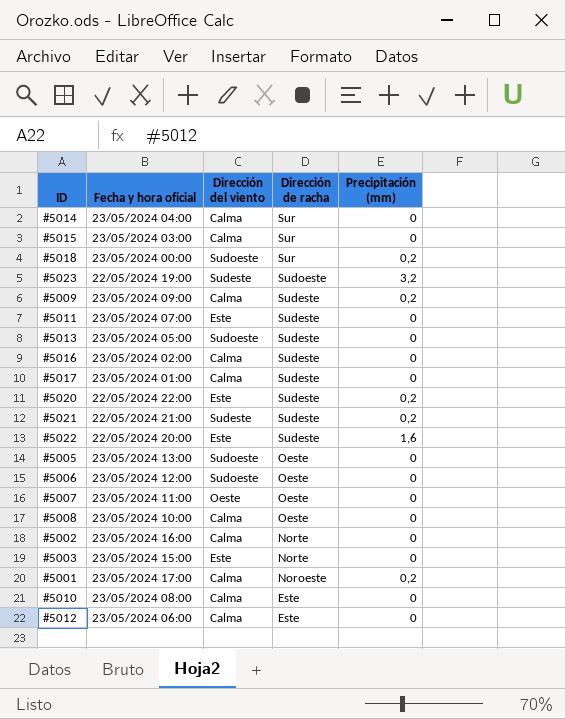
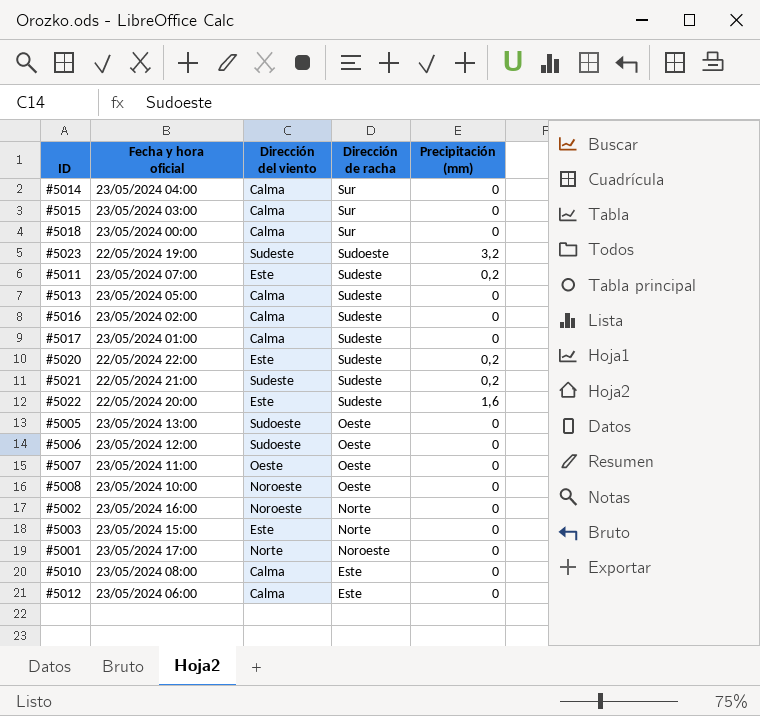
row #5009: 23/05/2024 09:00 | Calma | Sudeste | 0,2 -> none
#5018 | Dirección del viento: Sudoeste -> Calma
#5018 | Precipitación (mm): 0,2 -> 0
#5011 | Precipitación (mm): 0 -> 0,2
#5013 | Dirección del viento: Sudoeste -> Calma
#5008 | Dirección del viento: Calma -> Noroeste
#5002 | Dirección del viento: Calma -> Noroeste
#5001 | Dirección del viento: Calma -> Norte
#5001 | Precipitación (mm): 0,2 -> 0

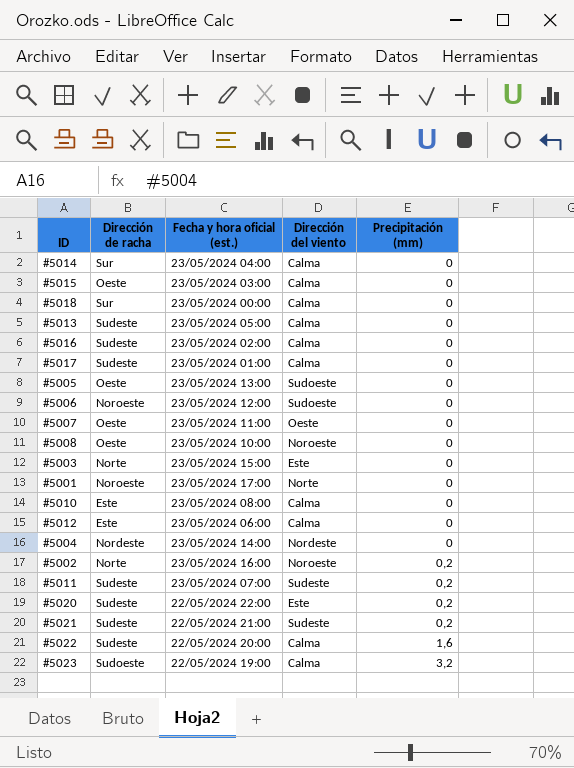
row order: Dirección de racha descending -> Precipitación (mm) ascending
column Dirección de racha | position: 4 -> 2
column name: Fecha y hora oficial -> Fecha y hora oficial (est.)
#5015 | Dirección de racha: Sur -> Oeste
#5006 | Dirección de racha: Oeste -> Noroeste
row #5004: none -> Nordeste | 23/05/2024 14:00 | Nordeste | 0
#5002 | Precipitación (mm): 0 -> 0,2
#5011 | Dirección del viento: Este -> Sudeste
#5022 | Dirección del viento: Este -> Calma
#5023 | Dirección del viento: Sudeste -> Calma

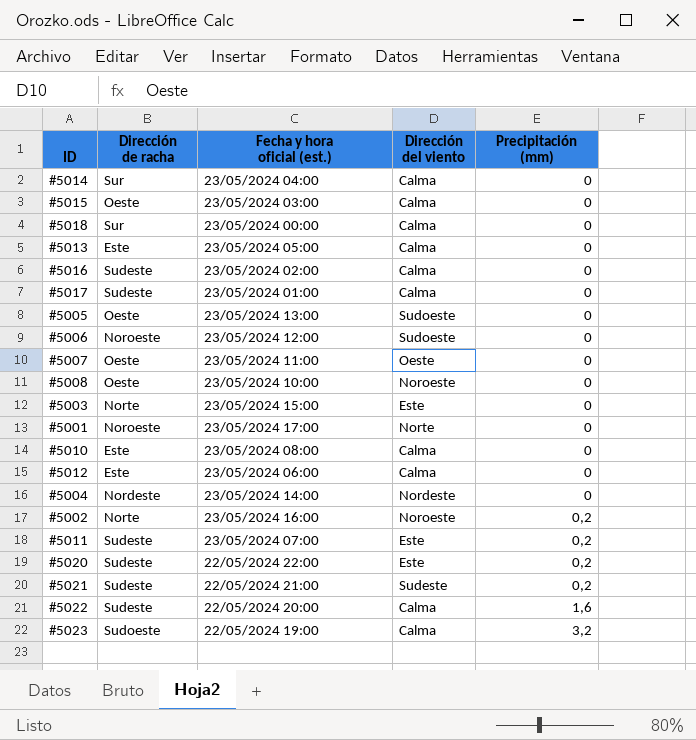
#5013 | Dirección de racha: Sudeste -> Este
#5011 | Dirección del viento: Sudeste -> Este

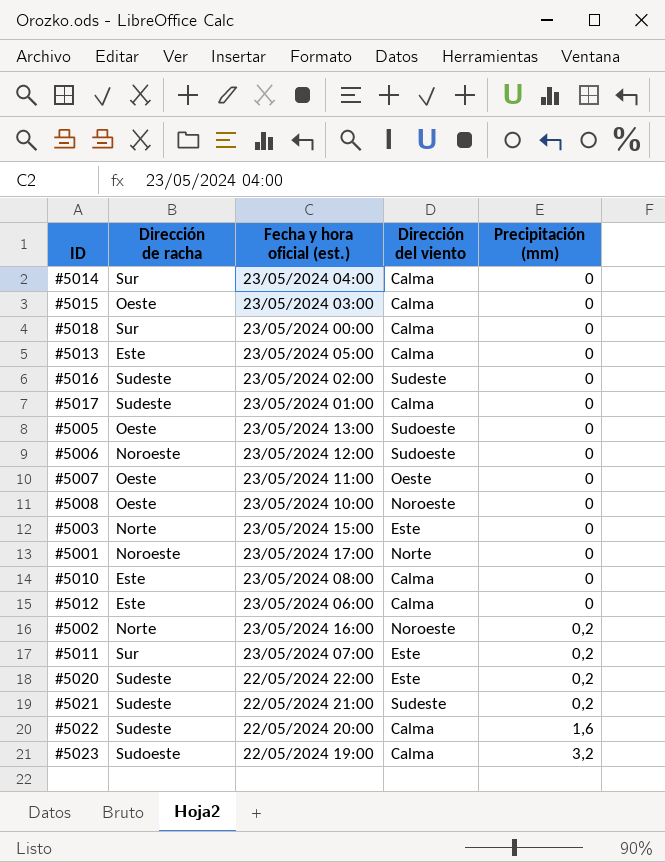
row #5004: Nordeste | 23/05/2024 14:00 | Nordeste | 0 -> none
#5016 | Dirección del viento: Calma -> Sudeste
#5011 | Dirección de racha: Sudeste -> Sur

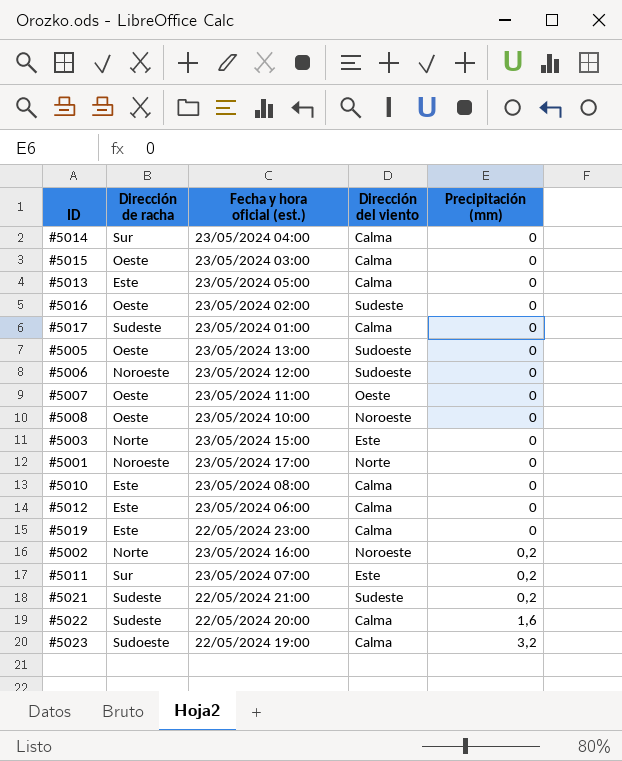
row #5018: Sur | 23/05/2024 00:00 | Calma | 0 -> none
row #5020: Sudeste | 22/05/2024 22:00 | Este | 0,2 -> none
#5016 | Dirección de racha: Sudeste -> Oeste
row #5019: none -> Este | 22/05/2024 23:00 | Calma | 0

